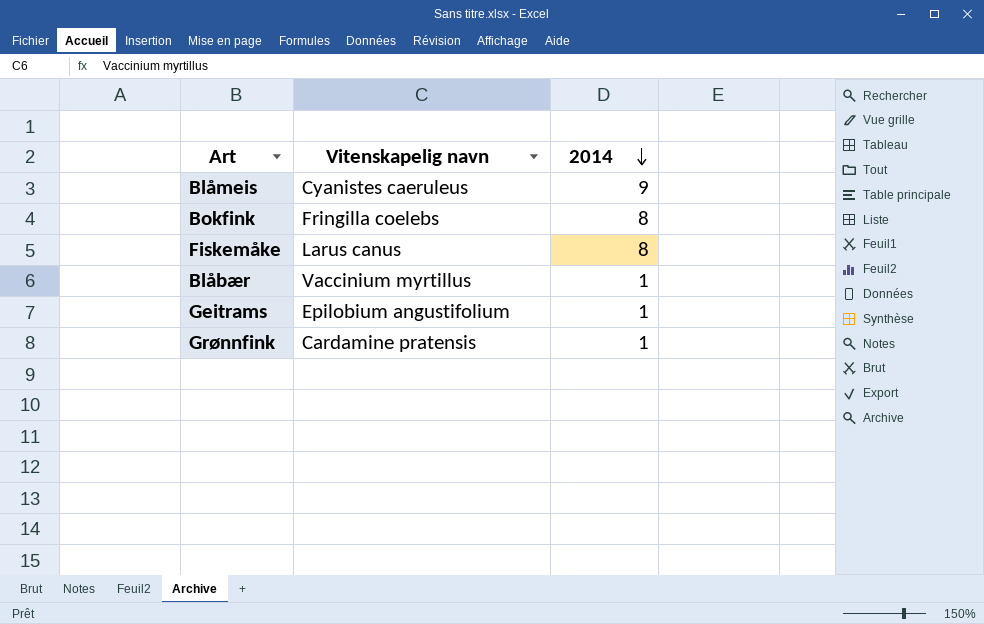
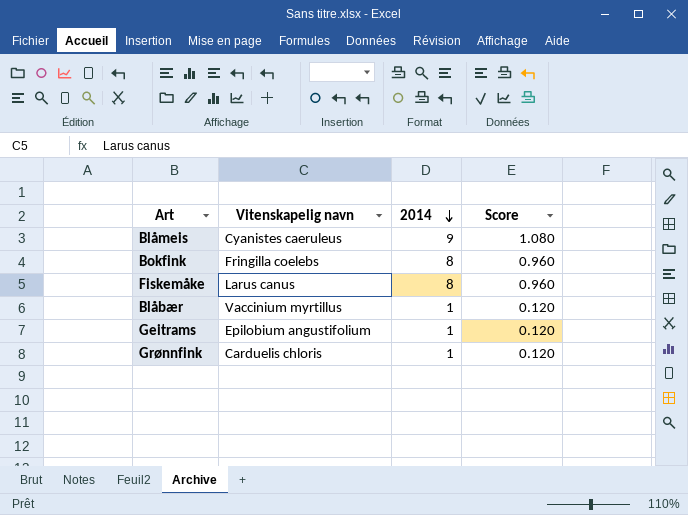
column Score | formula: none -> [2014] * 0.12
Grønnfink | Vitenskapelig navn: Cardamine pratensis -> Carduelis chloris

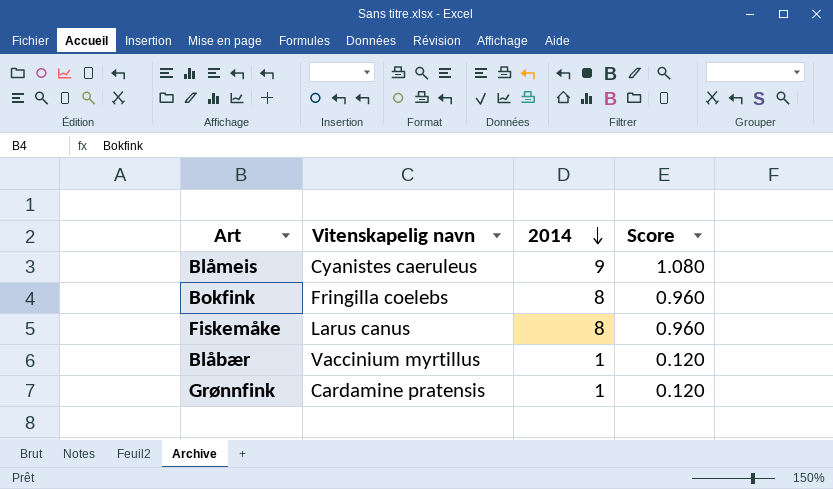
row Geitrams: Epilobium angustifolium | 1 | 0.120 -> none
Grønnfink | Vitenskapelig navn: Carduelis chloris -> Cardamine pratensis

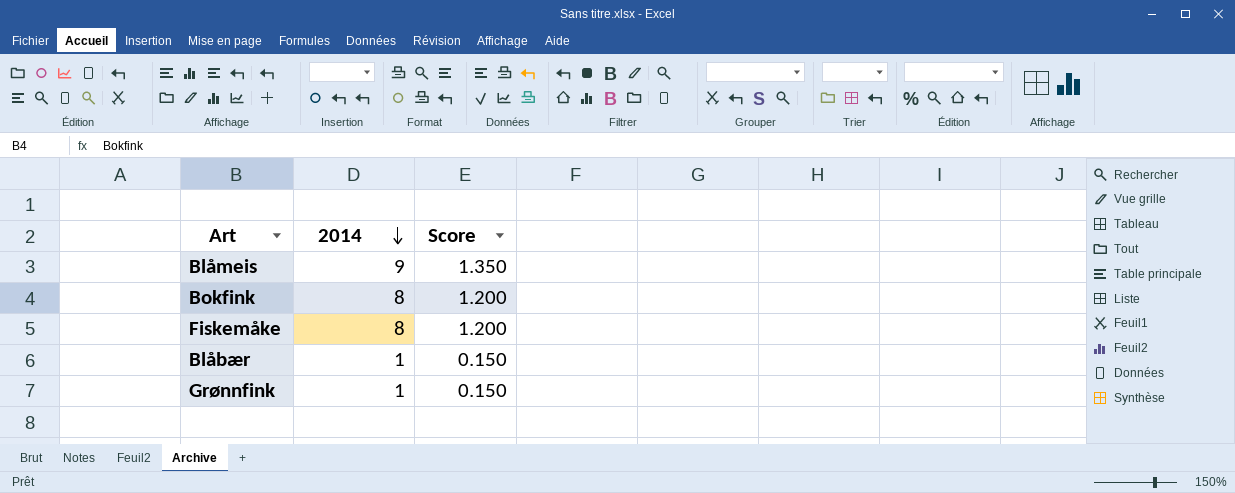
column Vitenskapelig navn | position: 2 -> none
column Score | formula: [2014] * 0.12 -> [2014] * 0.15

